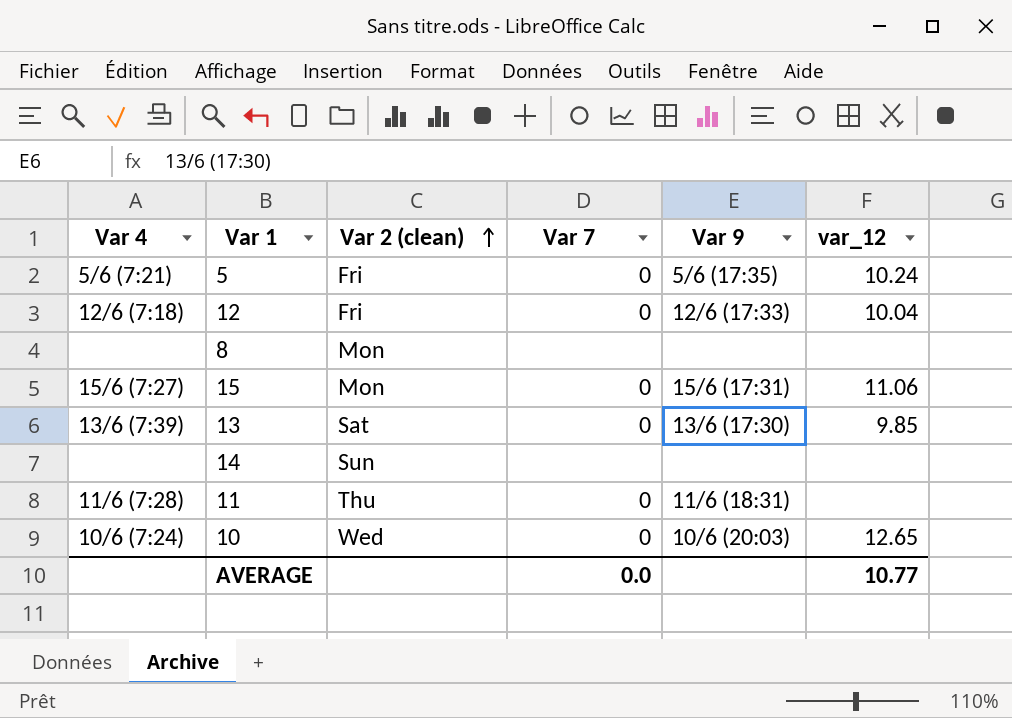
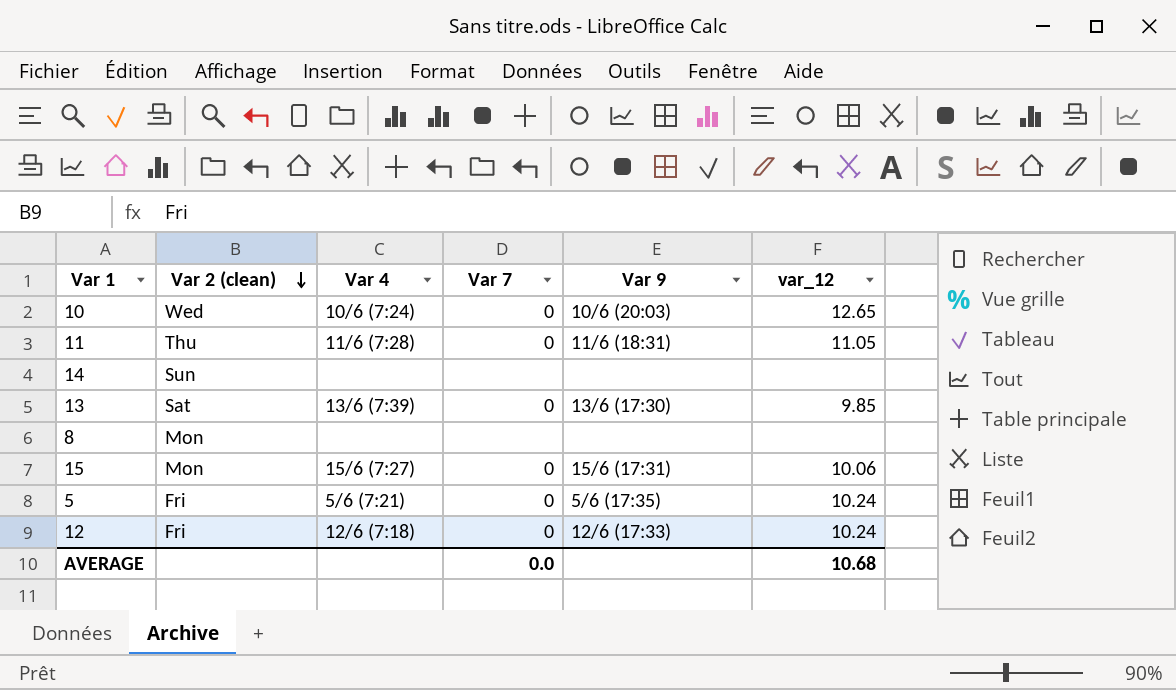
row order: Var 2 (clean) ascending -> Var 2 (clean) descending
column Var 4 | position: 1 -> 3
11 | var_12: none -> 11.05
15 | var_12: 11.06 -> 10.06
12 | var_12: 10.04 -> 10.24
AVERAGE | var_12: 10.77 -> 10.68

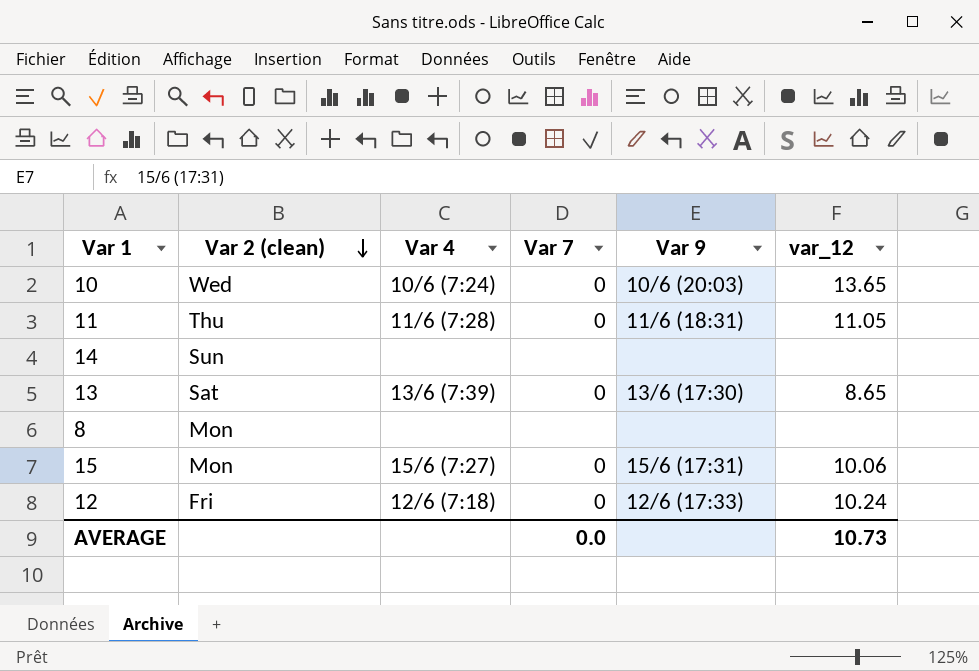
row 5: Fri | 5/6 (7:21) | 0 | 5/6 (17:35) | 10.24 -> none
10 | var_12: 12.65 -> 13.65
13 | var_12: 9.85 -> 8.65
AVERAGE | var_12: 10.68 -> 10.73

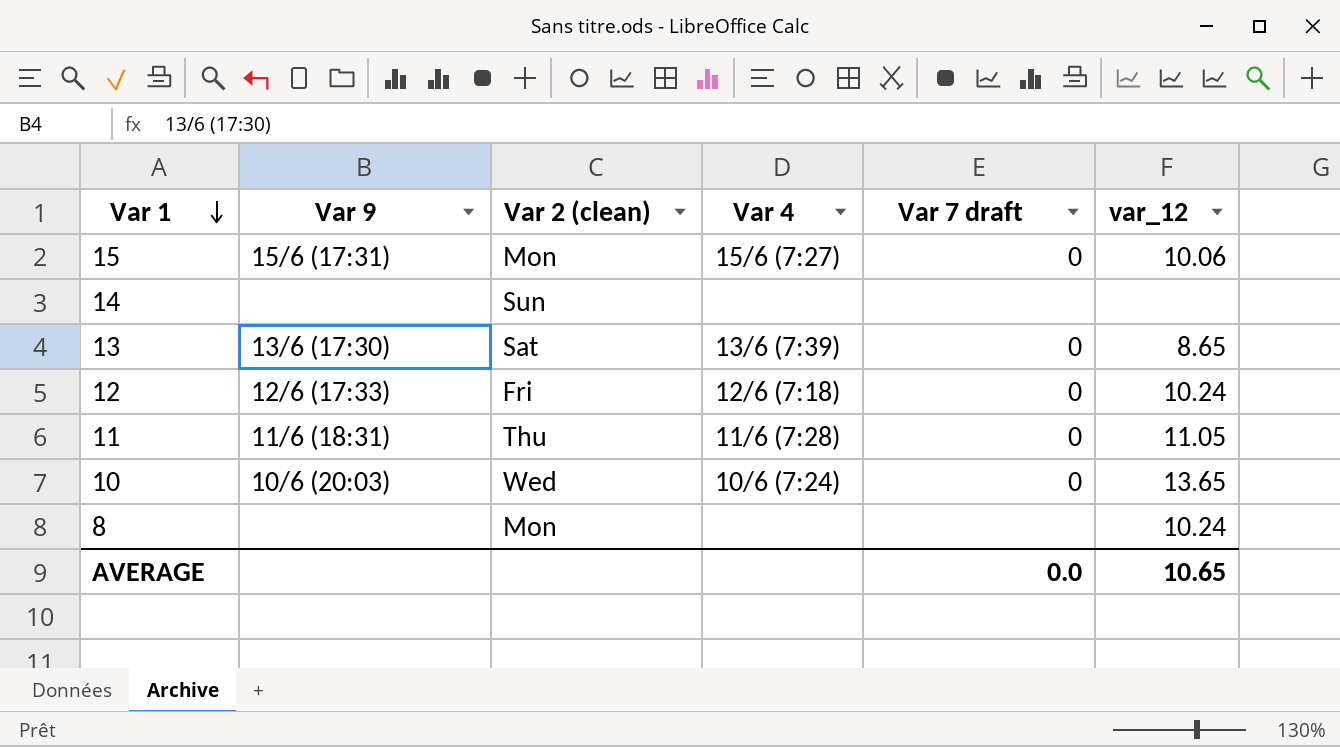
row order: Var 2 (clean) descending -> Var 1 descending
column Var 9 | position: 5 -> 2
column name: Var 7 -> Var 7 draft
8 | var_12: none -> 10.24
AVERAGE | var_12: 10.73 -> 10.65

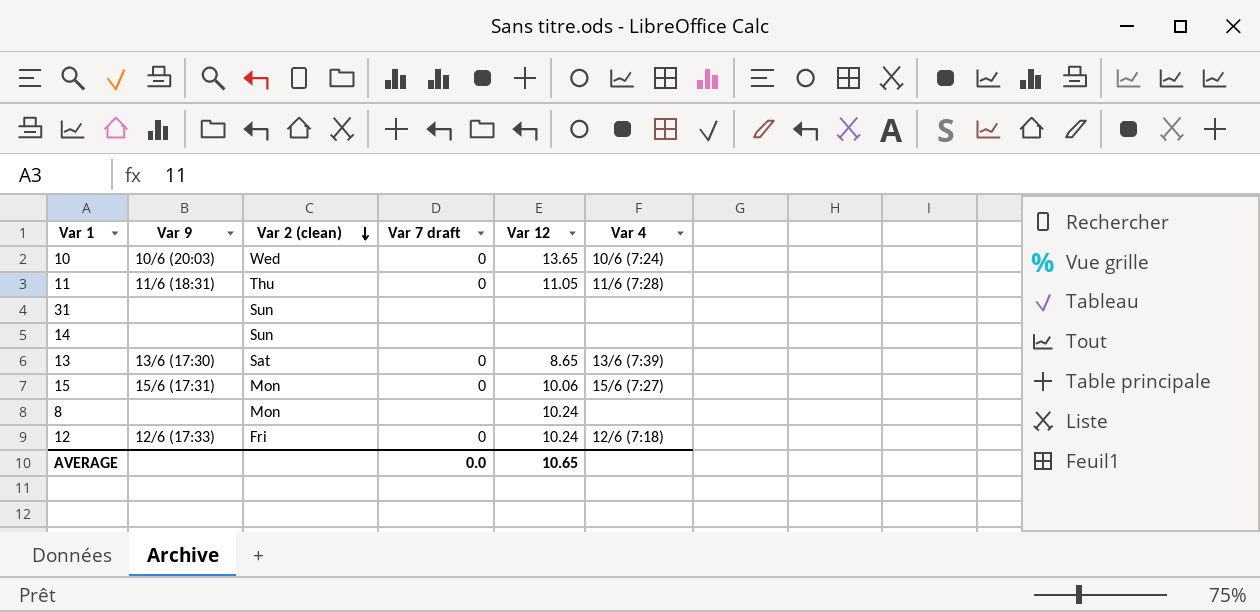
row order: Var 1 descending -> Var 2 (clean) descending
column name: var_12 -> Var 12
column Var 4 | position: 4 -> 6
row 31: none -> none | Sun | none | none | none

